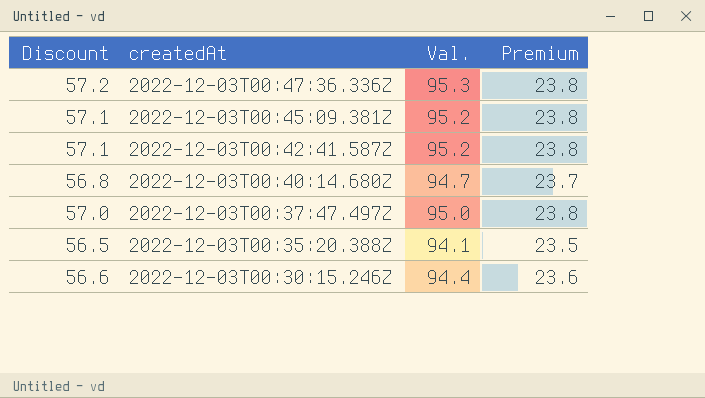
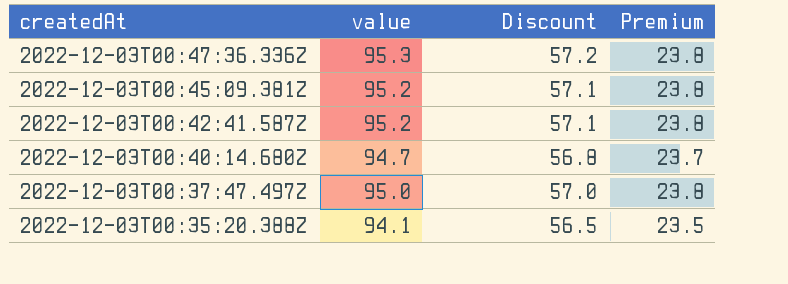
column name: Val. -> value
column Discount | position: 1 -> 3
row 2022-12-03T00:30:15.246Z: 56.6 | 94.4 | 23.6 -> none

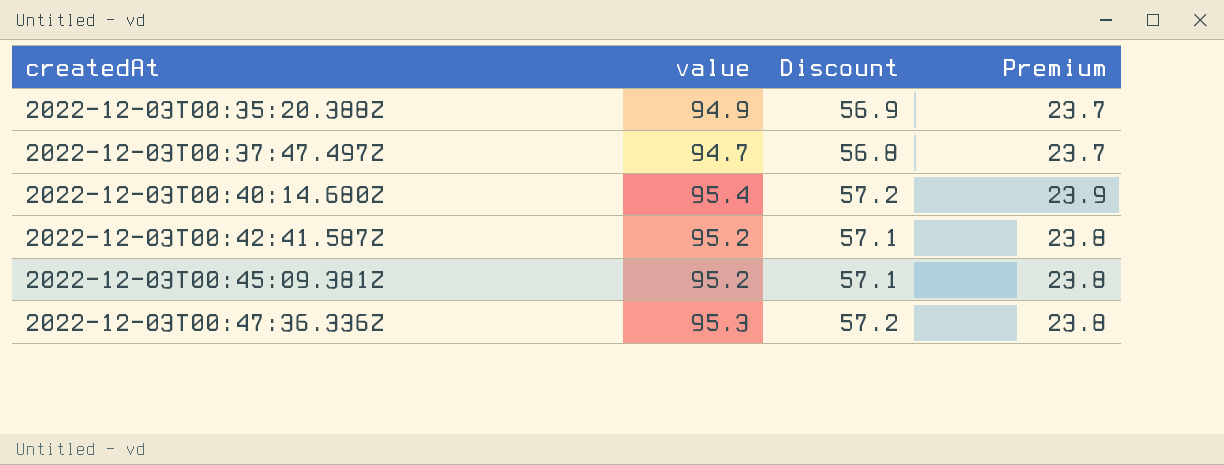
row order: createdAt descending -> createdAt ascending
2022-12-03T00:35:20.388Z | value: 94.1 -> 94.9
2022-12-03T00:35:20.388Z | Discount: 56.5 -> 56.9
2022-12-03T00:35:20.388Z | Premium: 23.5 -> 23.7
2022-12-03T00:37:47.497Z | value: 95.0 -> 94.7
2022-12-03T00:37:47.497Z | Discount: 57.0 -> 56.8
2022-12-03T00:37:47.497Z | Premium: 23.8 -> 23.7
2022-12-03T00:40:14.680Z | value: 94.7 -> 95.4
2022-12-03T00:40:14.680Z | Discount: 56.8 -> 57.2
2022-12-03T00:40:14.680Z | Premium: 23.7 -> 23.9

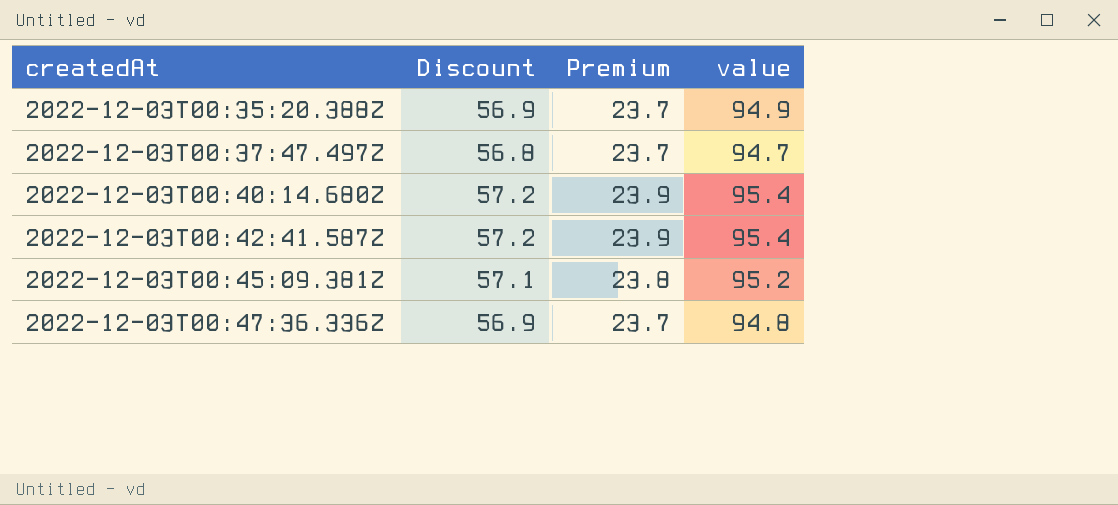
column value | position: 2 -> 4
2022-12-03T00:42:41.587Z | Discount: 57.1 -> 57.2
2022-12-03T00:42:41.587Z | Premium: 23.8 -> 23.9
2022-12-03T00:42:41.587Z | value: 95.2 -> 95.4
2022-12-03T00:47:36.336Z | Discount: 57.2 -> 56.9
2022-12-03T00:47:36.336Z | Premium: 23.8 -> 23.7
2022-12-03T00:47:36.336Z | value: 95.3 -> 94.8

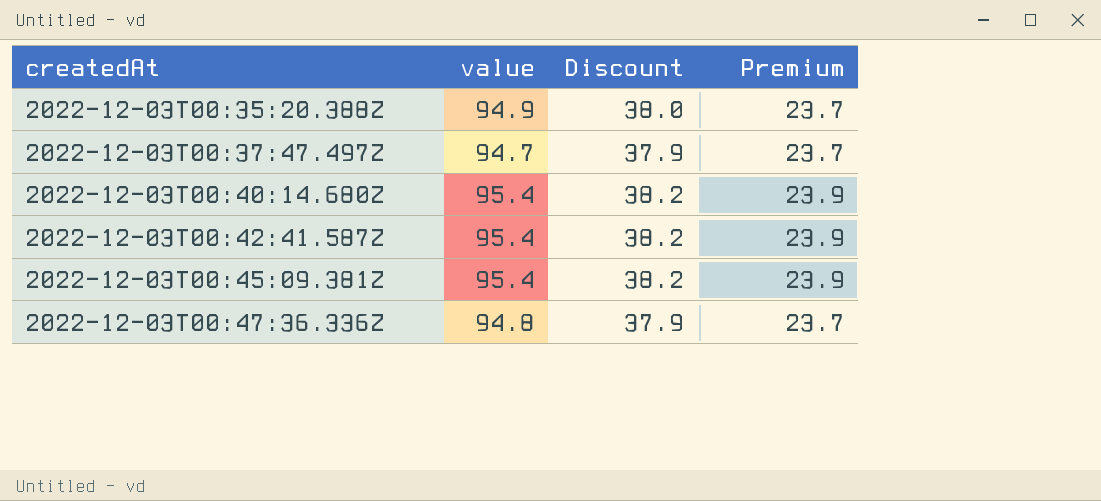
column value | position: 4 -> 2
column Discount | formula: [value] * 0.6 -> [value] * 0.4
2022-12-03T00:45:09.381Z | value: 95.2 -> 95.4
2022-12-03T00:45:09.381Z | Premium: 23.8 -> 23.9

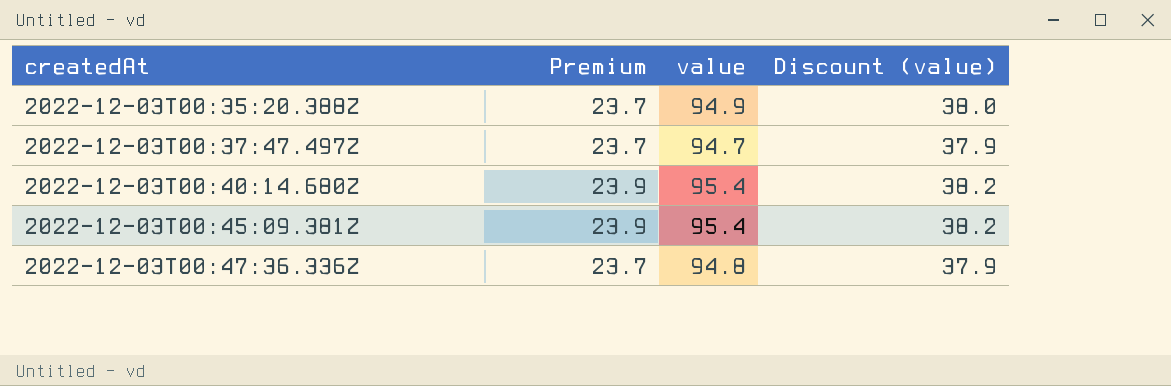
column Premium | position: 4 -> 2
column name: Discount -> Discount (value)
row 2022-12-03T00:42:41.587Z: 95.4 | 38.2 | 23.9 -> none

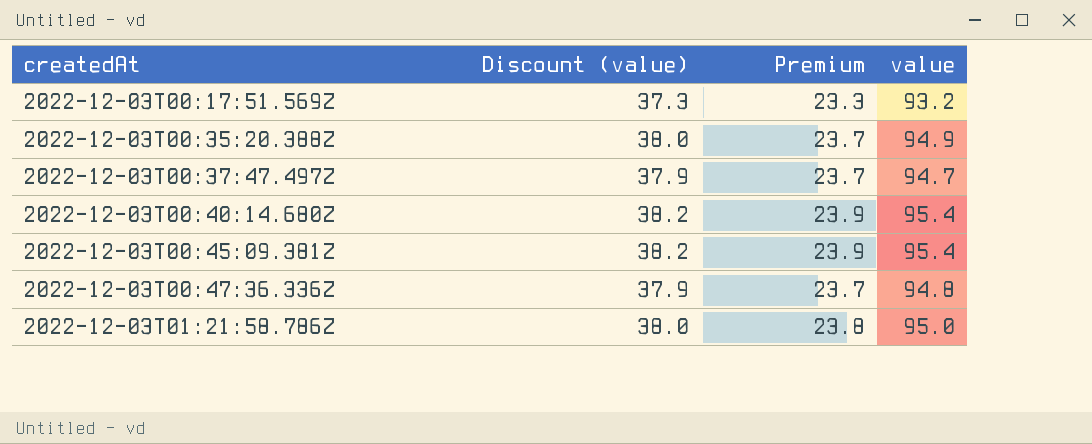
column Discount (value) | position: 4 -> 2
row 2022-12-03T00:17:51.569Z: none -> 37.3 | 23.3 | 93.2
row 2022-12-03T01:21:58.786Z: none -> 38.0 | 23.8 | 95.0

